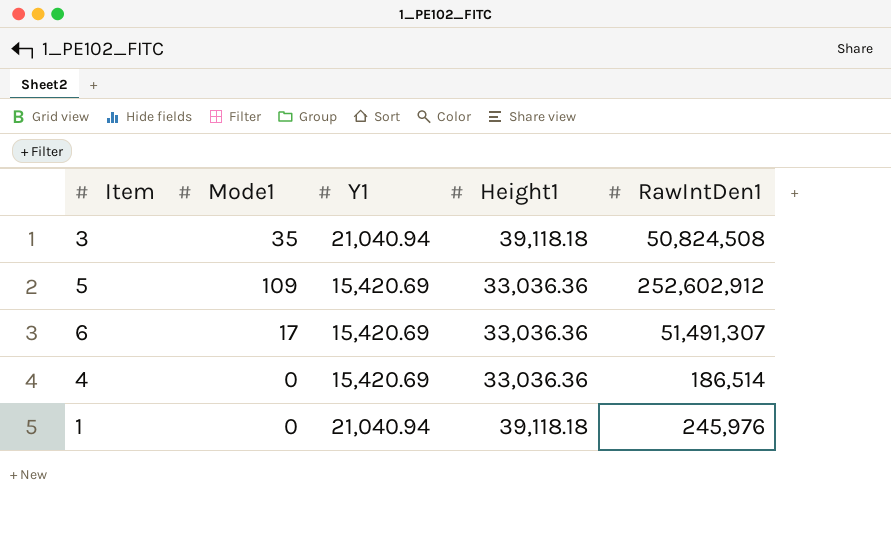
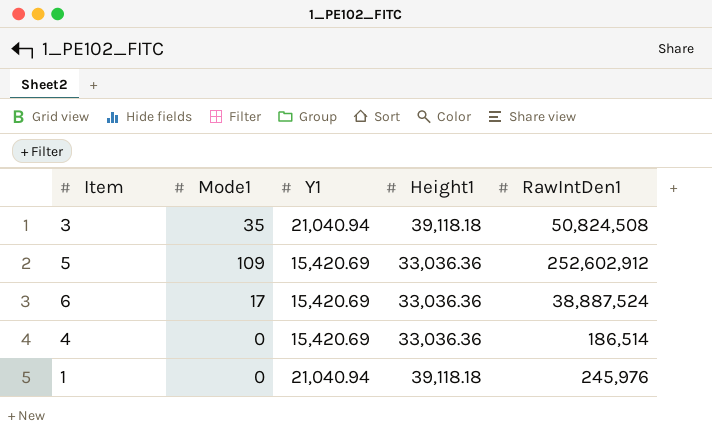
6 | RawIntDen1: 51,491,307 -> 38,887,524

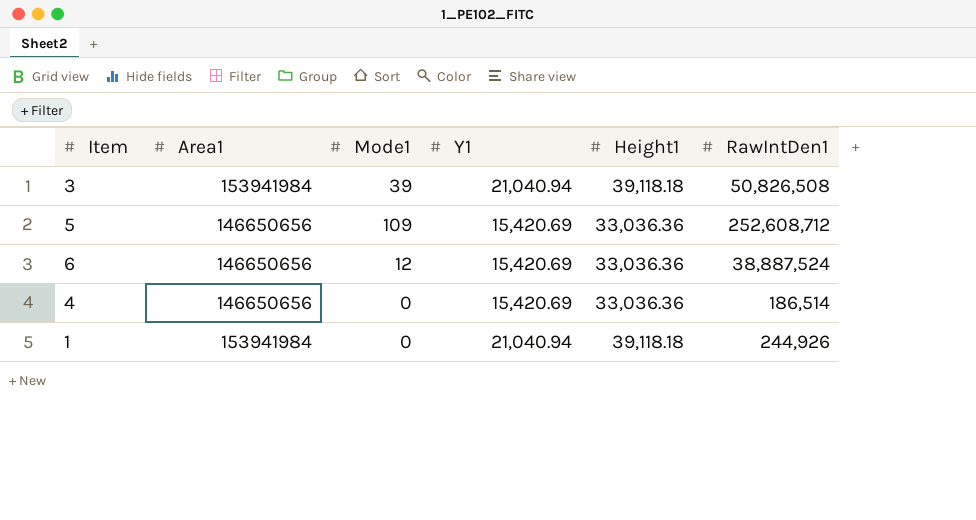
column Area1 | position: none -> 2
3 | Mode1: 35 -> 39
3 | RawIntDen1: 50,824,508 -> 50,826,508
5 | RawIntDen1: 252,602,912 -> 252,608,712
6 | Mode1: 17 -> 12
1 | RawIntDen1: 245,976 -> 244,926

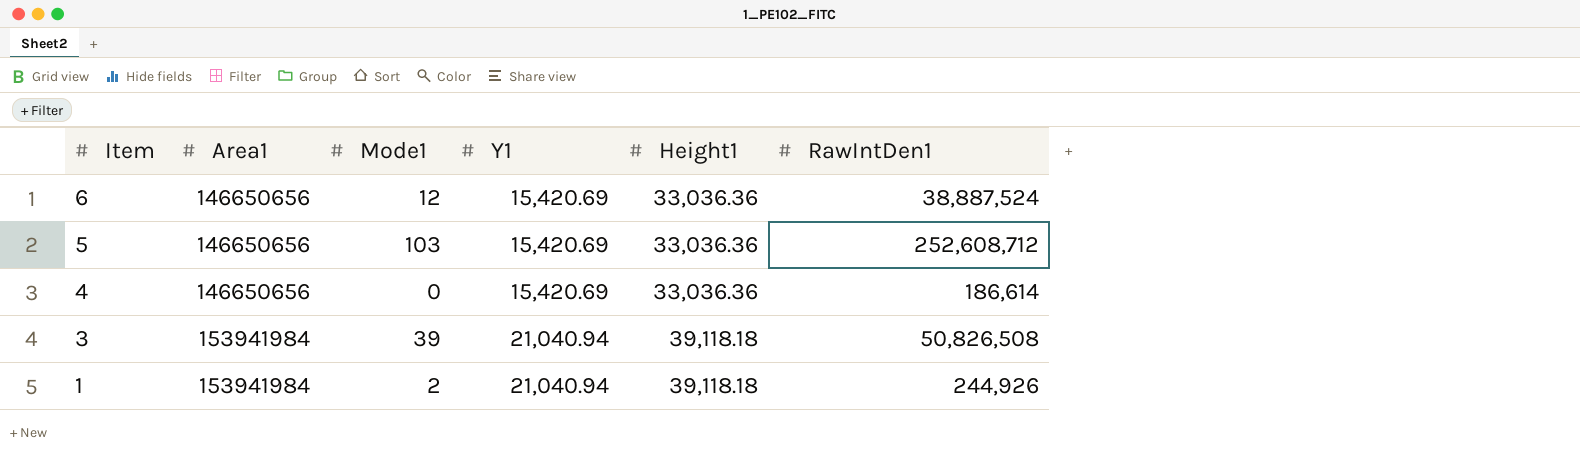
row order: none -> Item descending
5 | Mode1: 109 -> 103
4 | RawIntDen1: 186,514 -> 186,614
1 | Mode1: 0 -> 2

